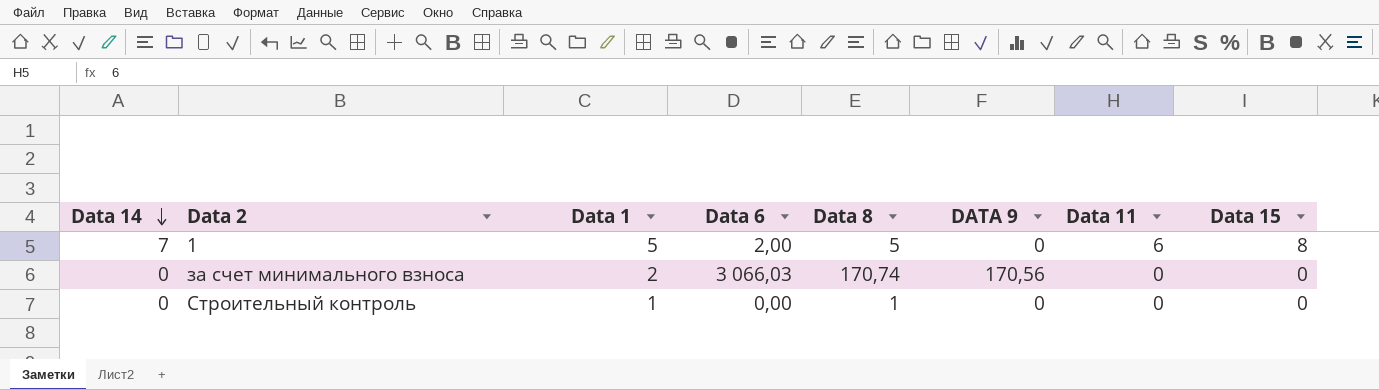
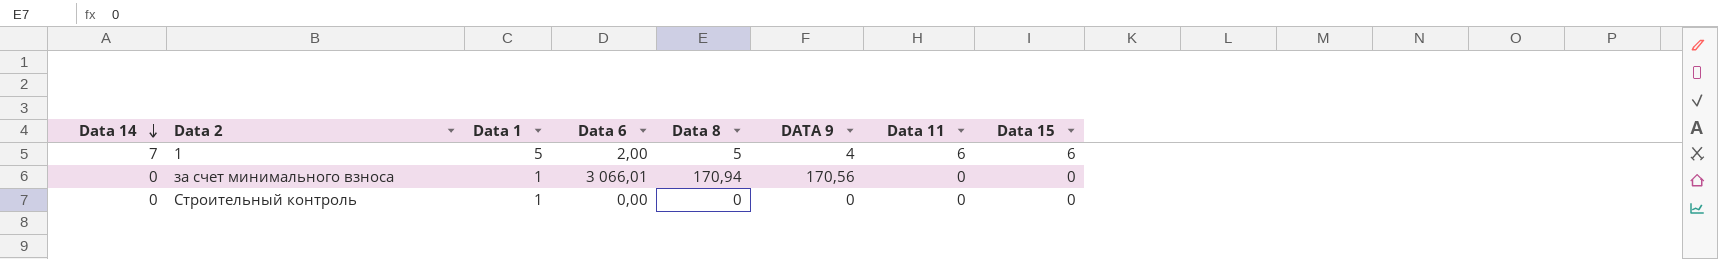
1 | DATA 9: 0 -> 4
1 | Data 15: 8 -> 6
за счет минимального взноса | Data 1: 2 -> 1
за счет минимального взноса | Data 6: 3 066,03 -> 3 066,01
за счет минимального взноса | Data 8: 170,74 -> 170,94
Строительный контроль | Data 8: 1 -> 0

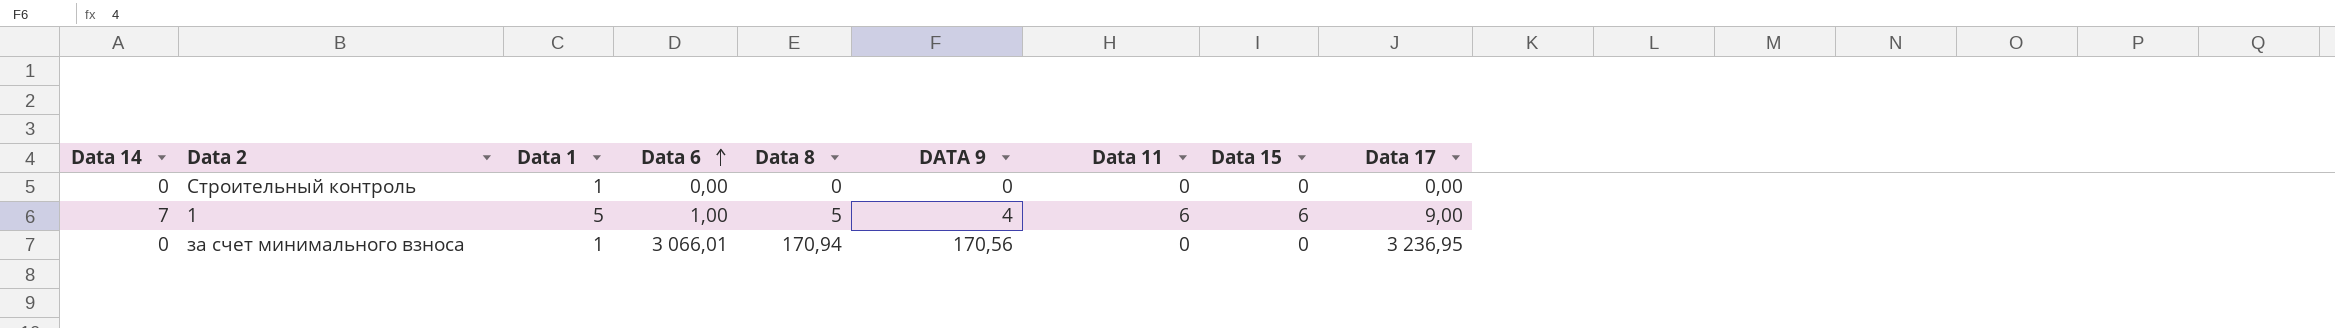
row order: Data 14 descending -> Data 6 ascending
column Data 17 | position: none -> 9
1 | Data 6: 2,00 -> 1,00

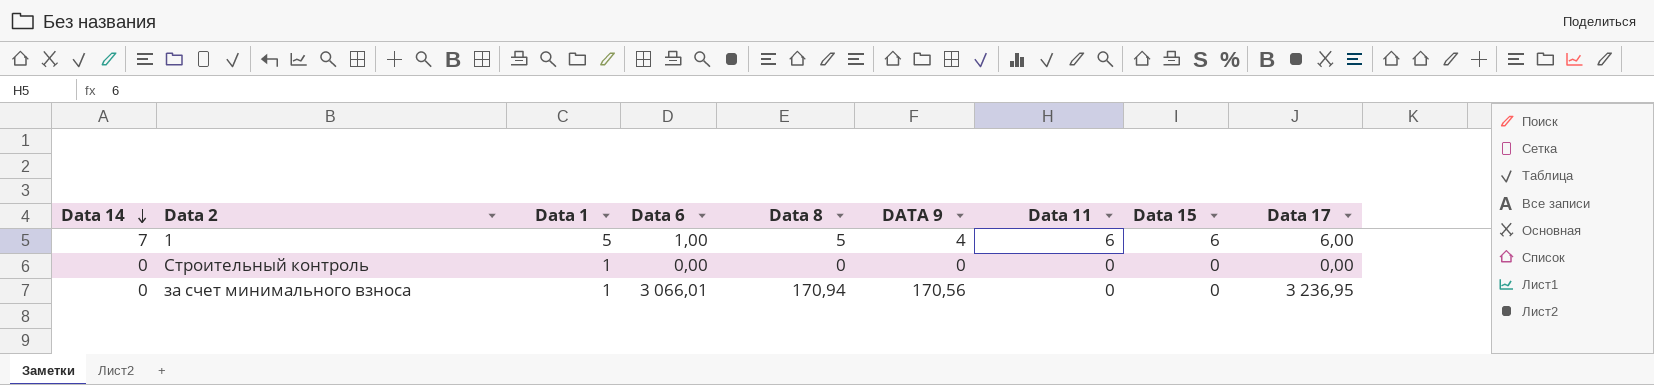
row order: Data 6 ascending -> Data 14 descending
1 | Data 17: 9,00 -> 6,00

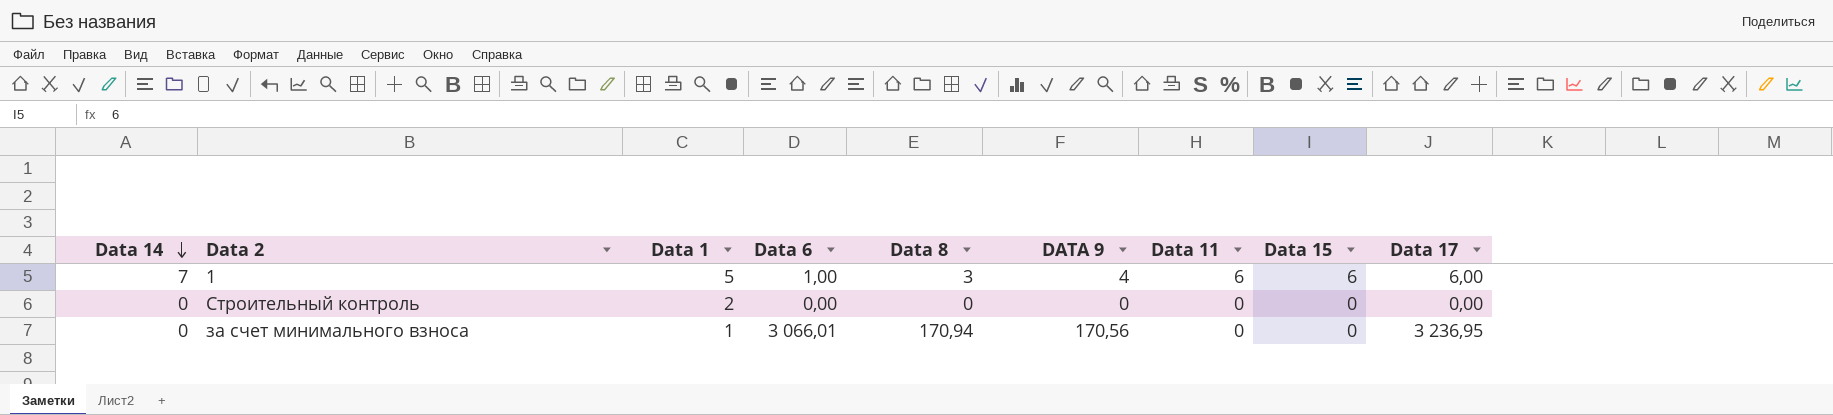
1 | Data 8: 5 -> 3
Строительный контроль | Data 1: 1 -> 2

